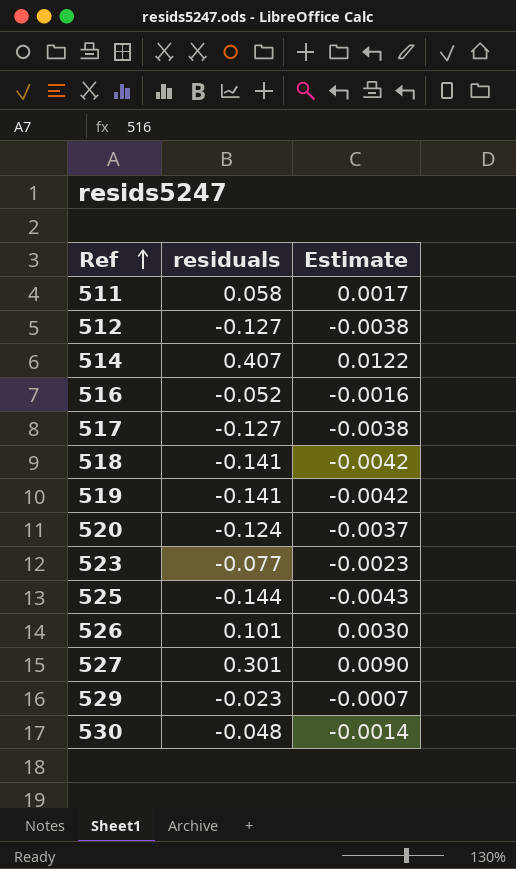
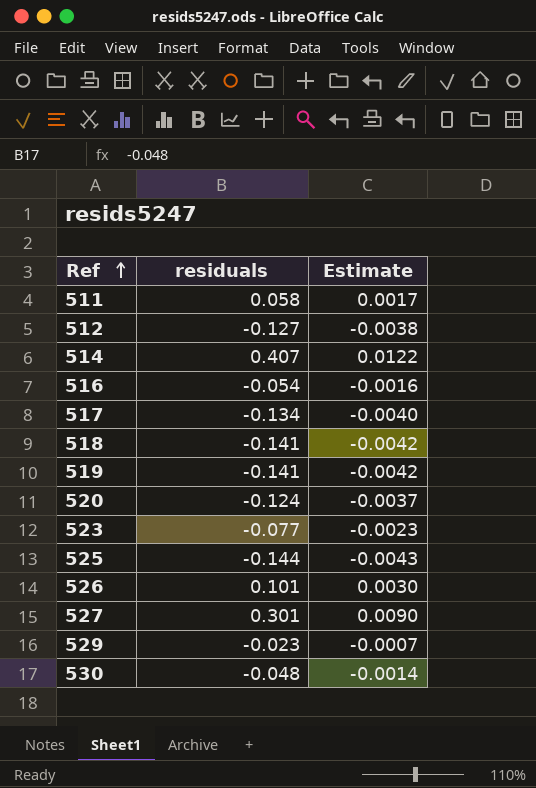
516 | residuals: -0.052 -> -0.054
517 | residuals: -0.127 -> -0.134
517 | Estimate: -0.0038 -> -0.0040

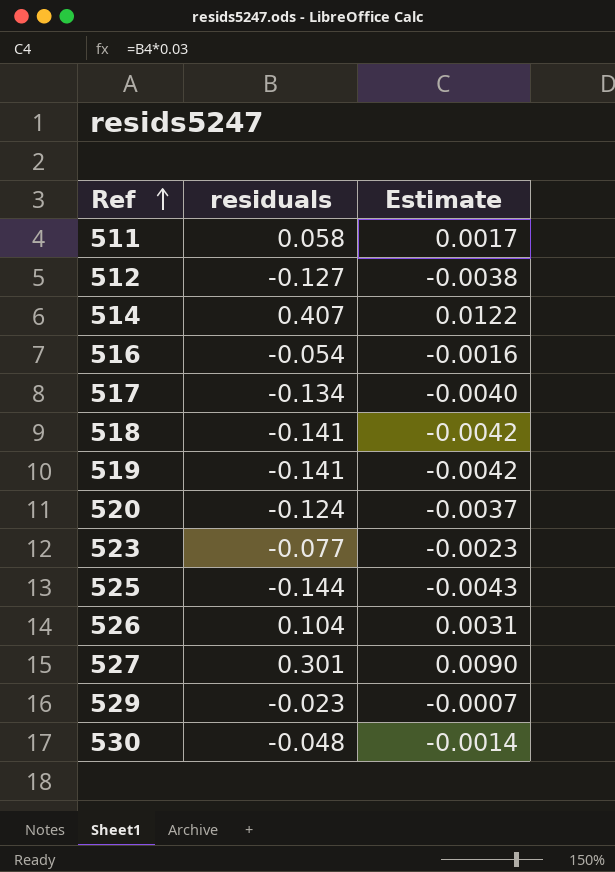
526 | residuals: 0.101 -> 0.104
526 | Estimate: 0.0030 -> 0.0031

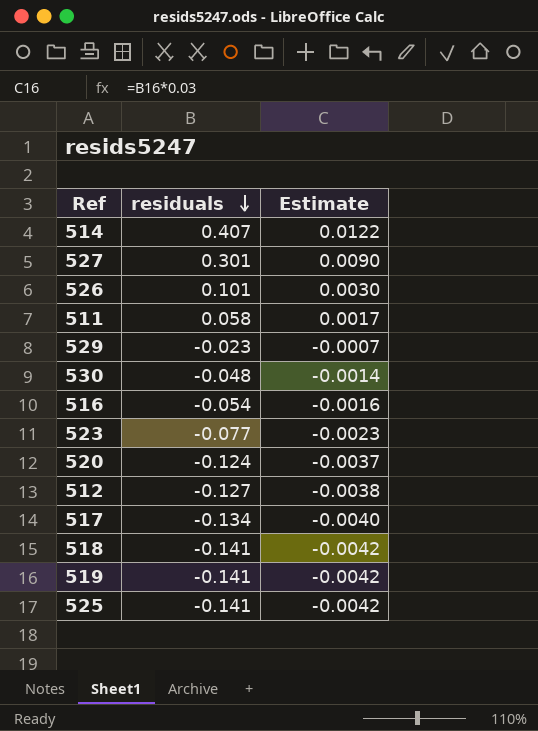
row order: Ref ascending -> residuals descending
526 | residuals: 0.104 -> 0.101
526 | Estimate: 0.0031 -> 0.0030
525 | residuals: -0.144 -> -0.141
525 | Estimate: -0.0043 -> -0.0042

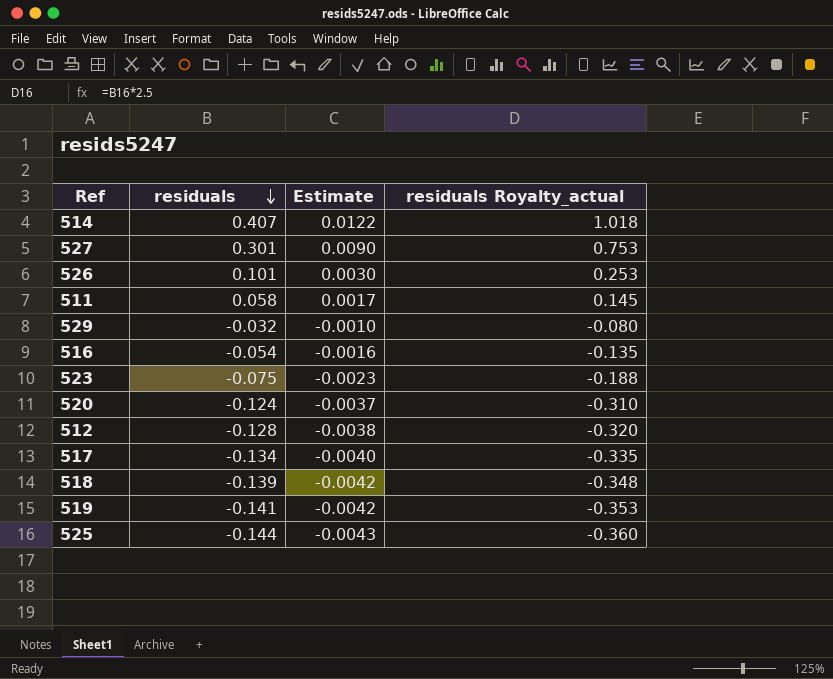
column residuals Royalty_actual | formula: none -> [residuals] * 2.5
row 530: -0.048 | -0.0014 -> none
529 | residuals: -0.023 -> -0.032
529 | Estimate: -0.0007 -> -0.0010
523 | residuals: -0.077 -> -0.075
512 | residuals: -0.127 -> -0.128
518 | residuals: -0.141 -> -0.139
525 | residuals: -0.141 -> -0.144
525 | Estimate: -0.0042 -> -0.0043

